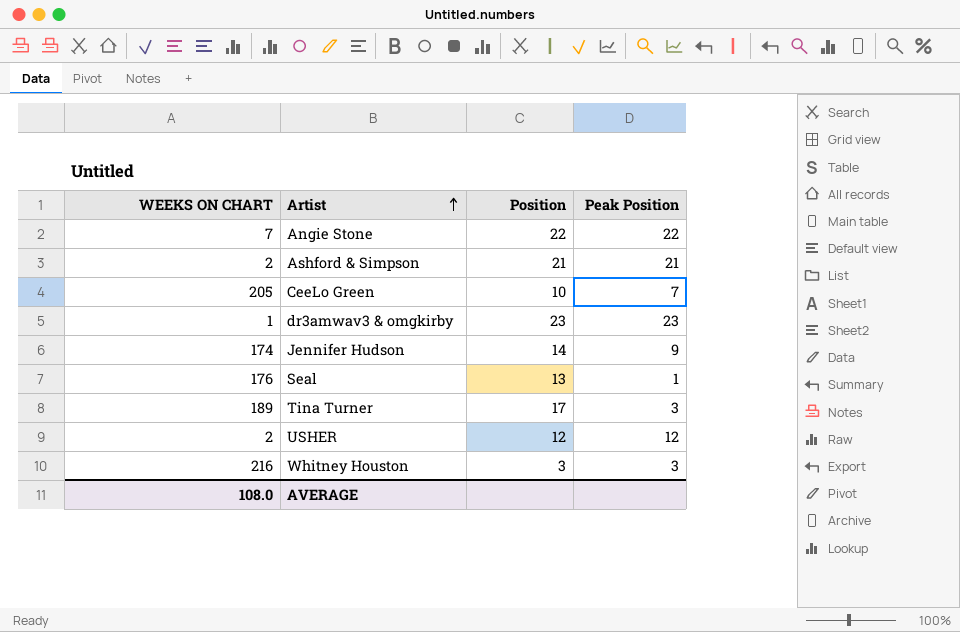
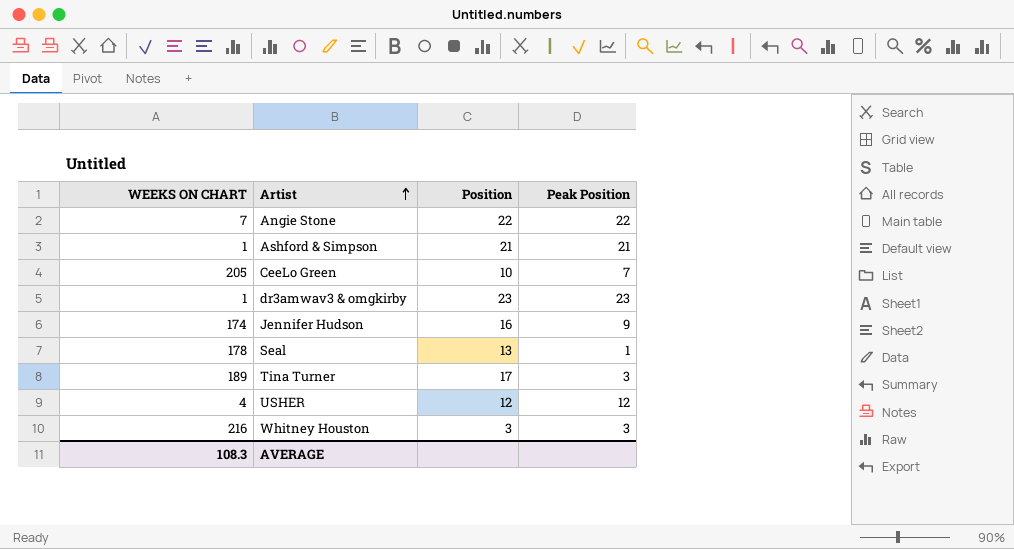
Ashford & Simpson | WEEKS ON CHART: 2 -> 1
Jennifer Hudson | Position: 14 -> 16
Seal | WEEKS ON CHART: 176 -> 178
USHER | WEEKS ON CHART: 2 -> 4
AVERAGE | WEEKS ON CHART: 108.0 -> 108.3

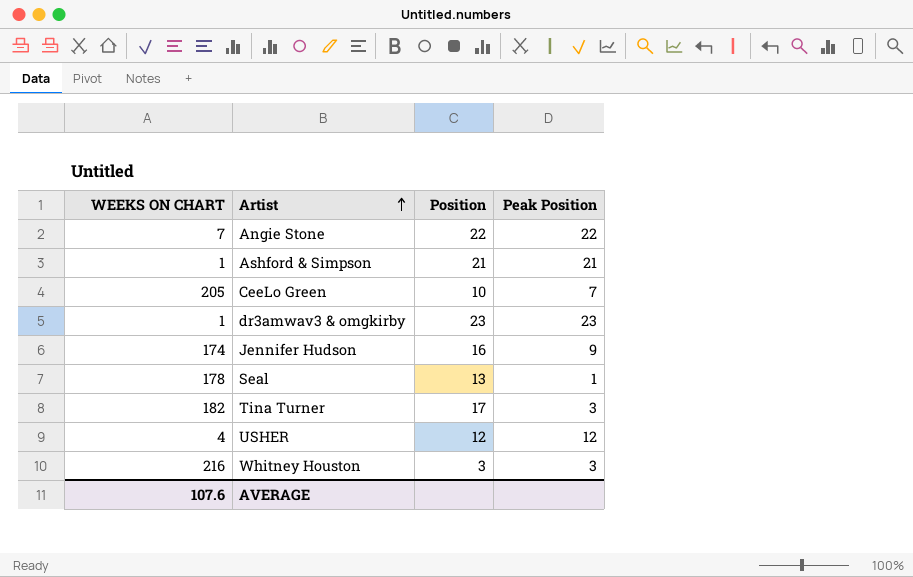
Tina Turner | WEEKS ON CHART: 189 -> 182
AVERAGE | WEEKS ON CHART: 108.3 -> 107.6

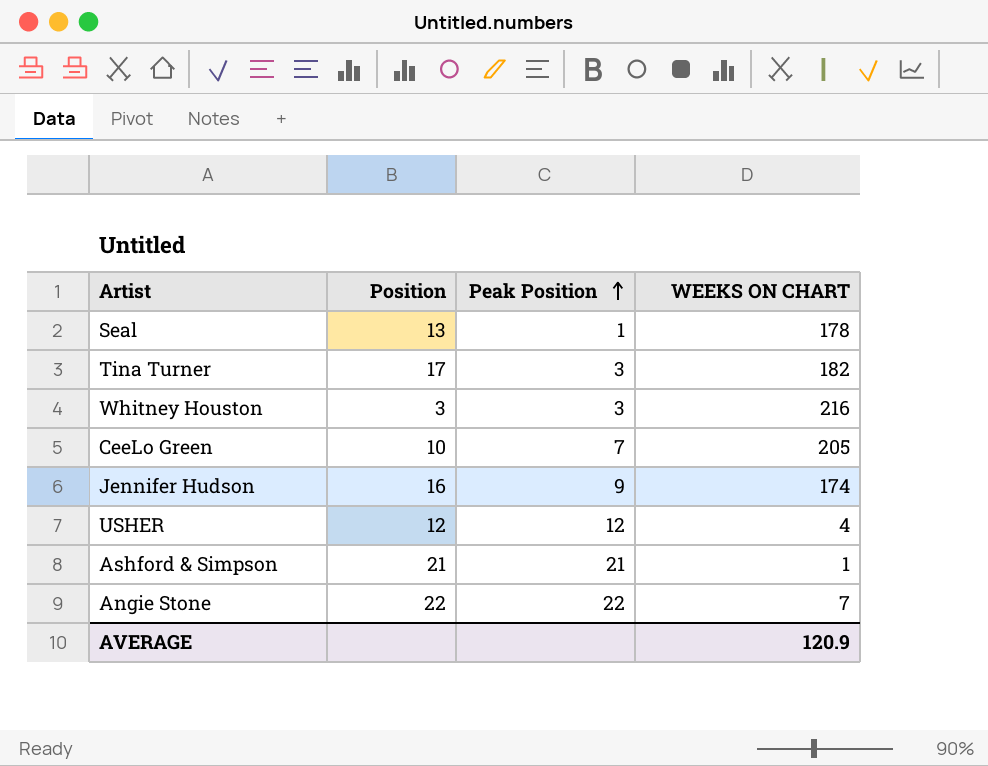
row order: Artist ascending -> Peak Position ascending
column WEEKS ON CHART | position: 1 -> 4
row dr3amwav3 & omgkirby: 1 | 23 | 23 -> none
AVERAGE | WEEKS ON CHART: 107.6 -> 120.9

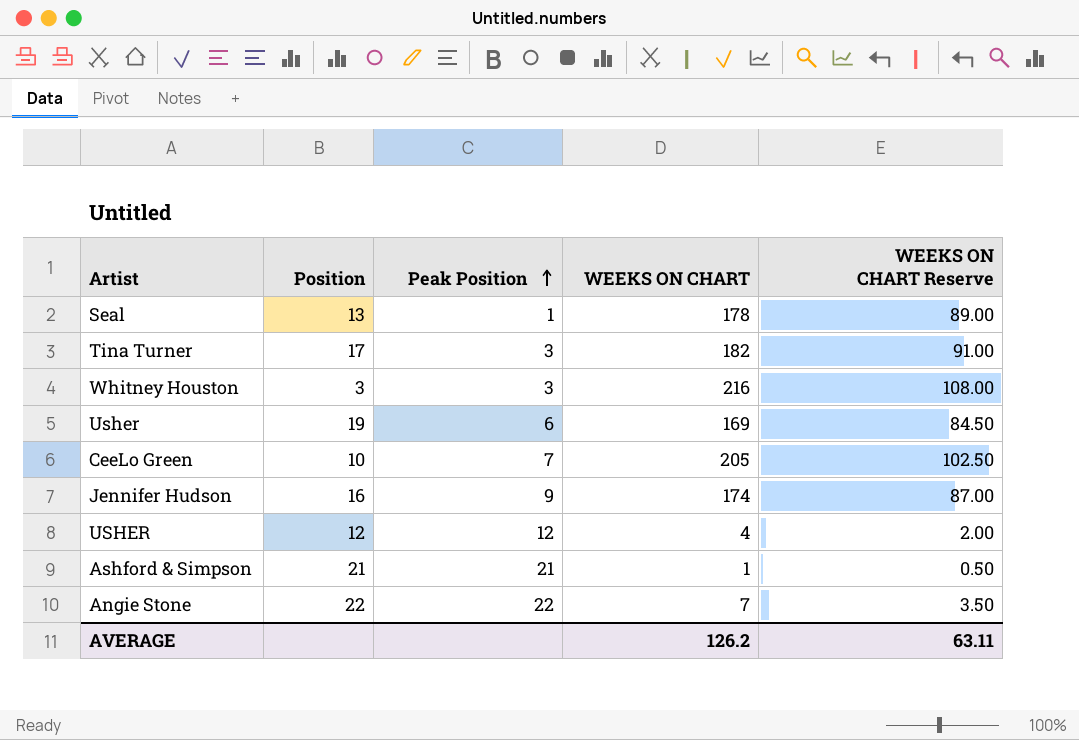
column WEEKS ON CHART Reserve | formula: none -> [WEEKS ON CHART] * 0.5
row Usher: none -> 19 | 6 | 169 | 84.50
AVERAGE | WEEKS ON CHART: 120.9 -> 126.2

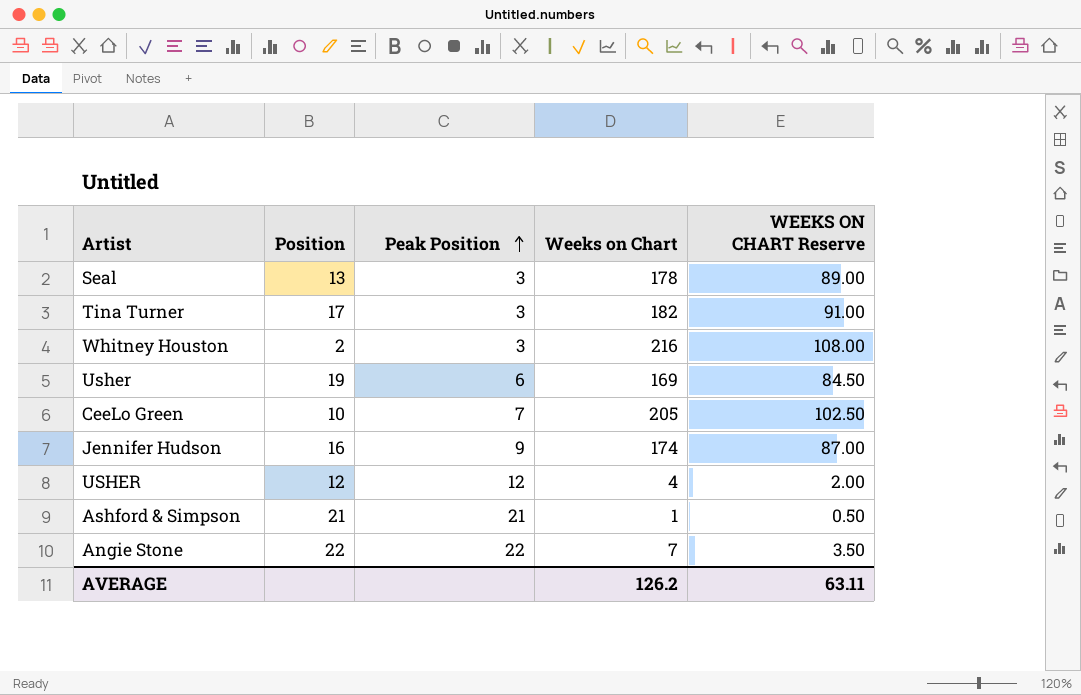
column name: WEEKS ON CHART -> Weeks on Chart
Seal | Peak Position: 1 -> 3
Whitney Houston | Position: 3 -> 2

